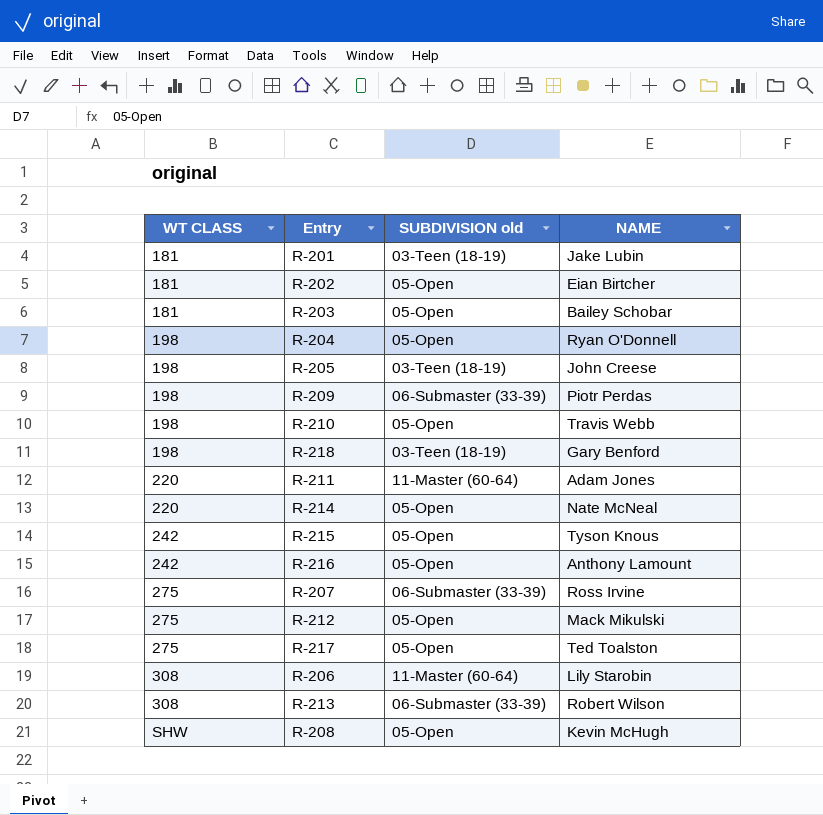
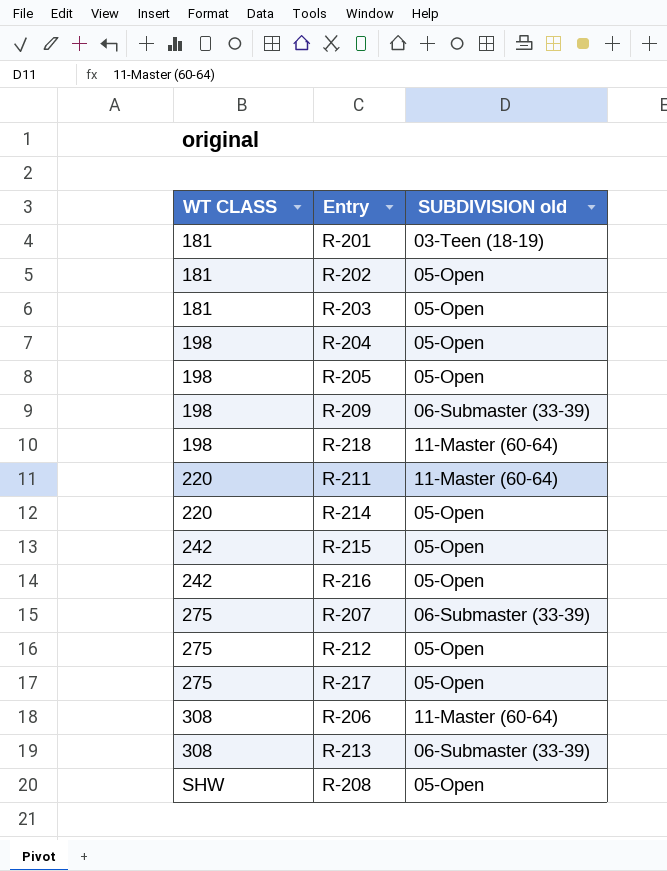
column NAME | position: 4 -> none
row R-210: 198 | 05-Open | Travis Webb -> none
R-205 | SUBDIVISION old: 03-Teen (18-19) -> 05-Open
R-218 | SUBDIVISION old: 03-Teen (18-19) -> 11-Master (60-64)

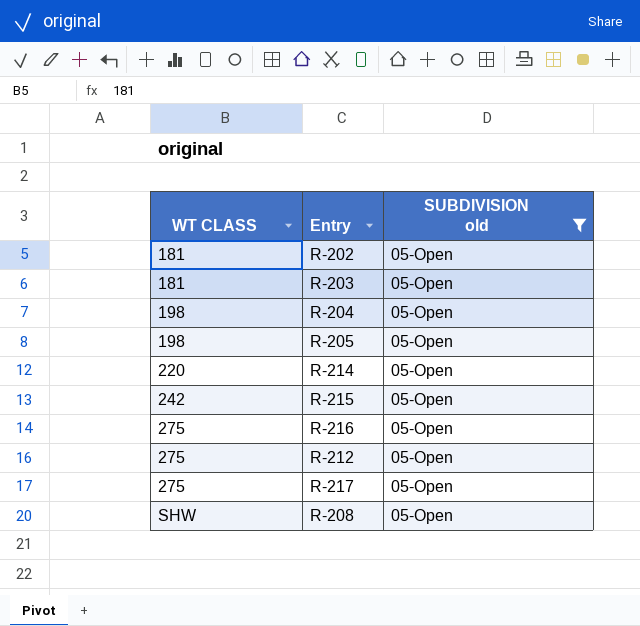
filter: none -> SUBDIVISION old = 05-Open
R-216 | WT CLASS: 242 -> 275

